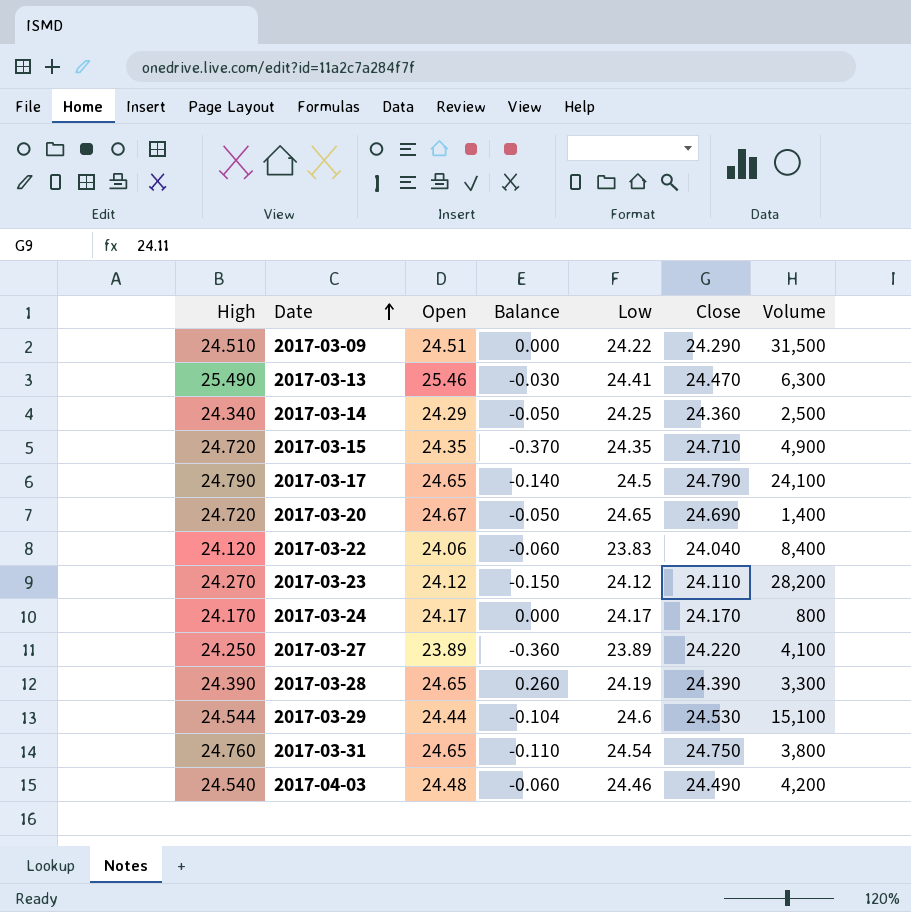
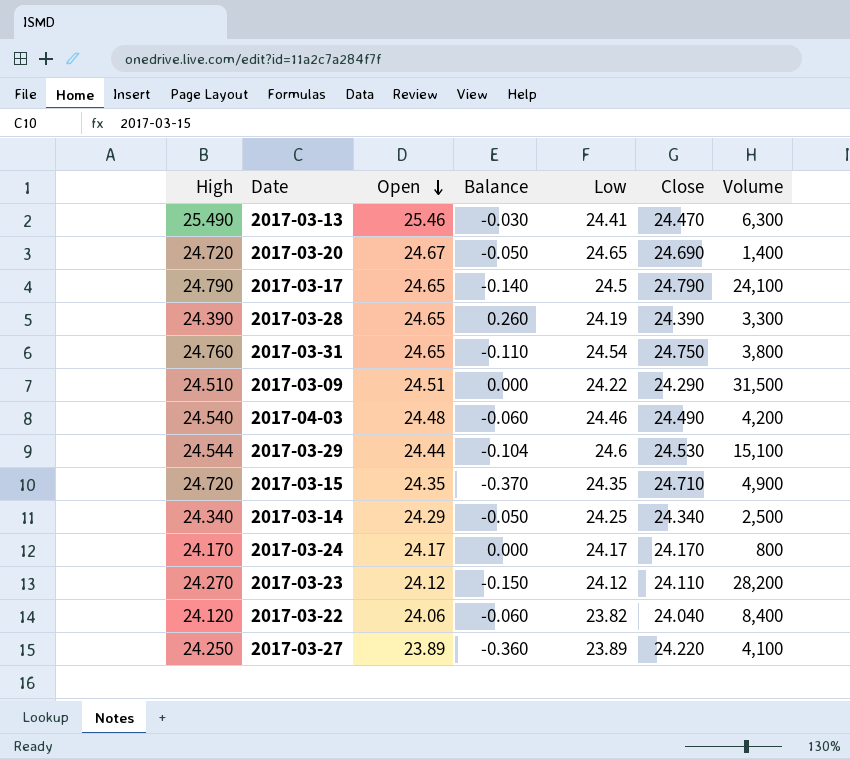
row order: Date ascending -> Open descending
2017-03-14 | Close: 24.360 -> 24.340
2017-03-22 | Low: 23.83 -> 23.82

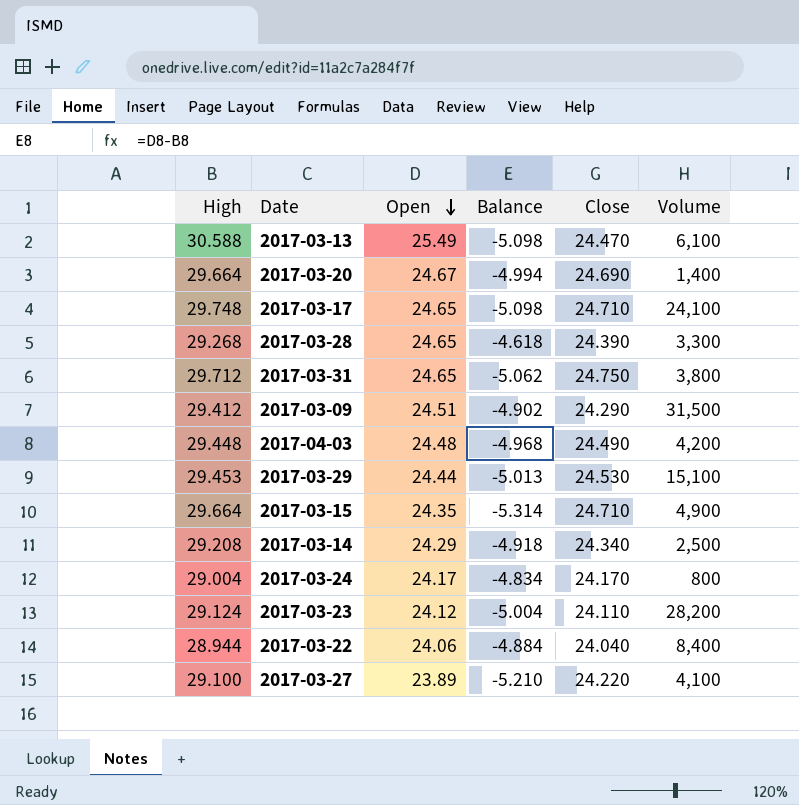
column Low | position: 5 -> none
2017-03-13 | High: 25.490 -> 30.588
2017-03-13 | Open: 25.46 -> 25.49
2017-03-13 | Balance: -0.030 -> -5.098
2017-03-13 | Volume: 6,300 -> 6,100
2017-03-20 | High: 24.720 -> 29.664
2017-03-20 | Balance: -0.050 -> -4.994
2017-03-17 | High: 24.790 -> 29.748
2017-03-17 | Balance: -0.140 -> -5.098
2017-03-17 | Close: 24.790 -> 24.710
2017-03-28 | High: 24.390 -> 29.268
2017-03-28 | Balance: 0.260 -> -4.618
2017-03-31 | High: 24.760 -> 29.712
2017-03-31 | Balance: -0.110 -> -5.062
2017-03-09 | High: 24.510 -> 29.412
2017-03-09 | Balance: 0.000 -> -4.902
2017-04-03 | High: 24.540 -> 29.448
2017-04-03 | Balance: -0.060 -> -4.968
2017-03-29 | High: 24.544 -> 29.453
2017-03-29 | Balance: -0.104 -> -5.013
2017-03-15 | High: 24.720 -> 29.664
2017-03-15 | Balance: -0.370 -> -5.314
2017-03-14 | High: 24.340 -> 29.208
2017-03-14 | Balance: -0.050 -> -4.918
2017-03-24 | High: 24.170 -> 29.004
2017-03-24 | Balance: 0.000 -> -4.834
2017-03-23 | High: 24.270 -> 29.124
2017-03-23 | Balance: -0.150 -> -5.004
2017-03-22 | High: 24.120 -> 28.944
2017-03-22 | Balance: -0.060 -> -4.884
2017-03-27 | High: 24.250 -> 29.100
2017-03-27 | Balance: -0.360 -> -5.210

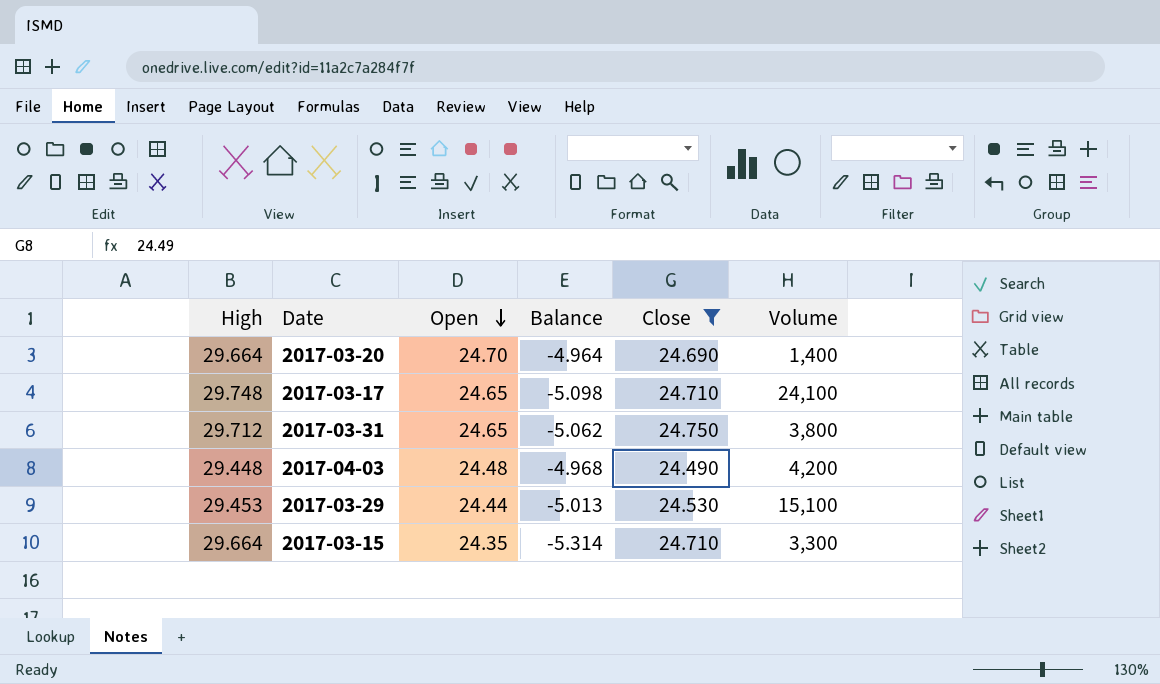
filter: none -> Close >= 24.490
2017-03-20 | Open: 24.67 -> 24.70
2017-03-20 | Balance: -4.994 -> -4.964
2017-03-15 | Volume: 4,900 -> 3,300

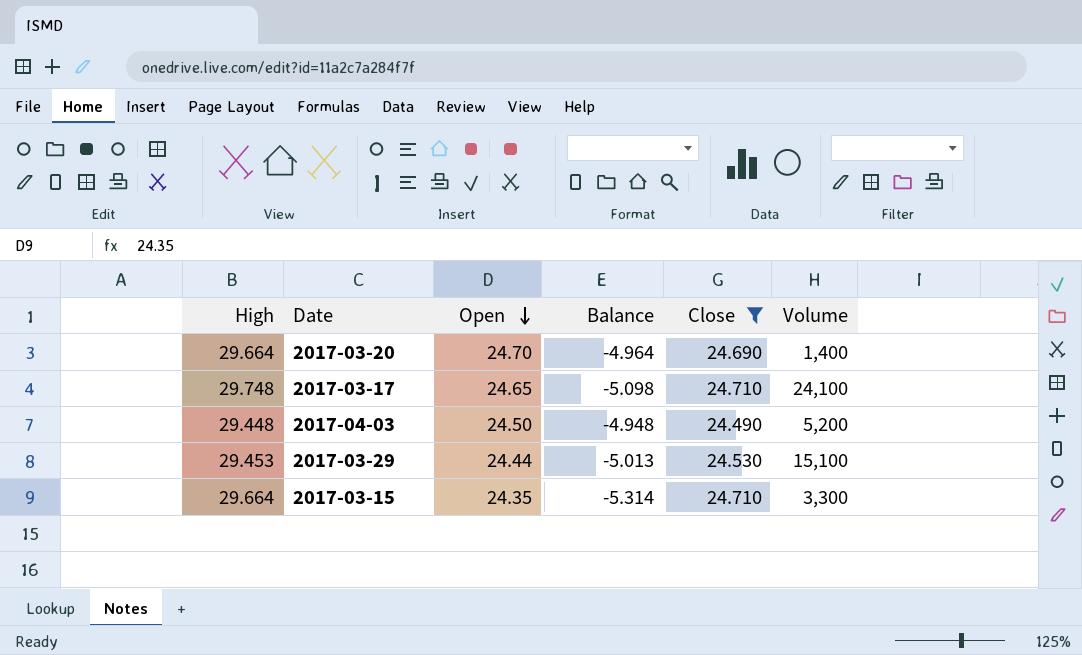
row 2017-03-31: 29.712 | 24.65 | -5.062 | 24.750 | 3,800 -> none
2017-04-03 | Open: 24.48 -> 24.50
2017-04-03 | Balance: -4.968 -> -4.948
2017-04-03 | Volume: 4,200 -> 5,200

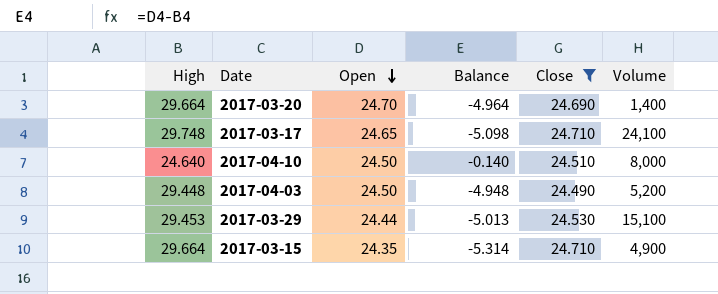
row 2017-04-10: none -> 24.640 | 24.50 | -0.140 | 24.510 | 8,000
2017-03-15 | Volume: 3,300 -> 4,900

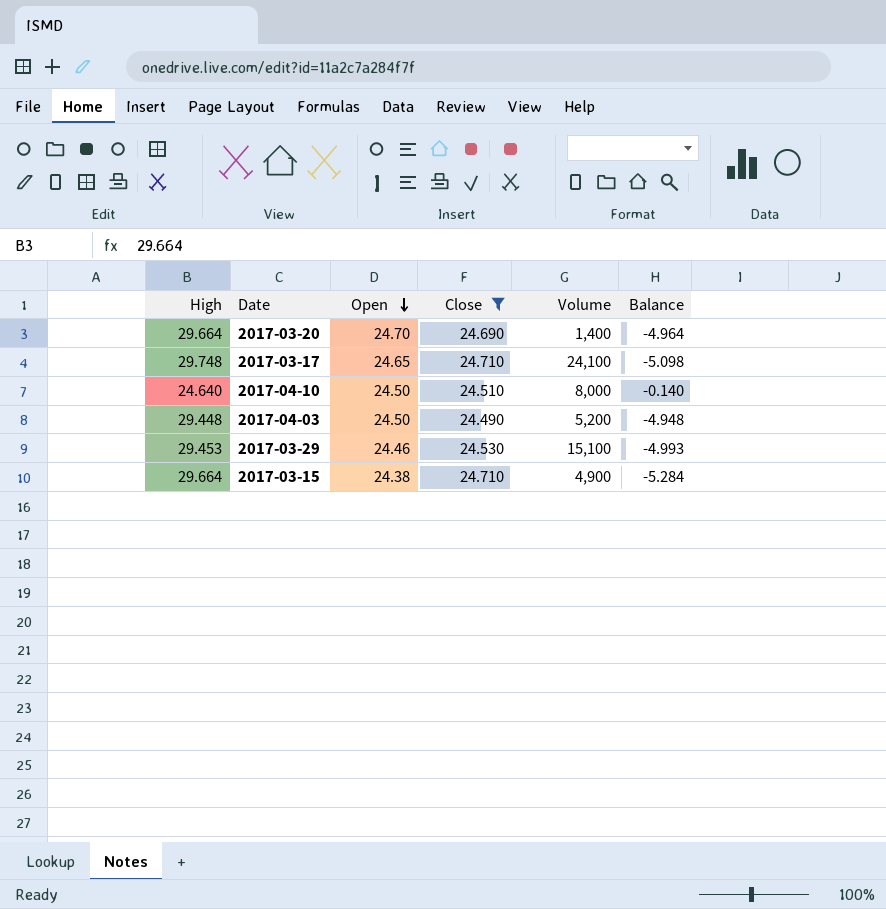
column Balance | position: 4 -> 6
2017-03-29 | Open: 24.44 -> 24.46
2017-03-29 | Balance: -5.013 -> -4.993
2017-03-15 | Open: 24.35 -> 24.38
2017-03-15 | Balance: -5.314 -> -5.284

